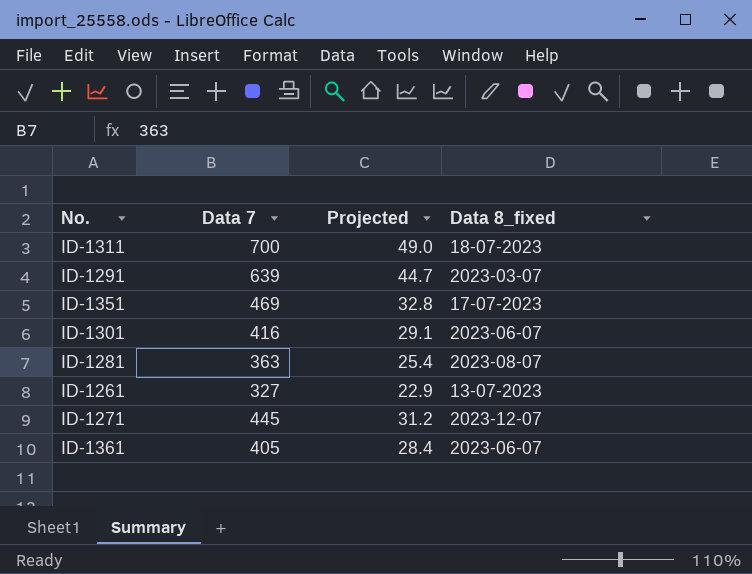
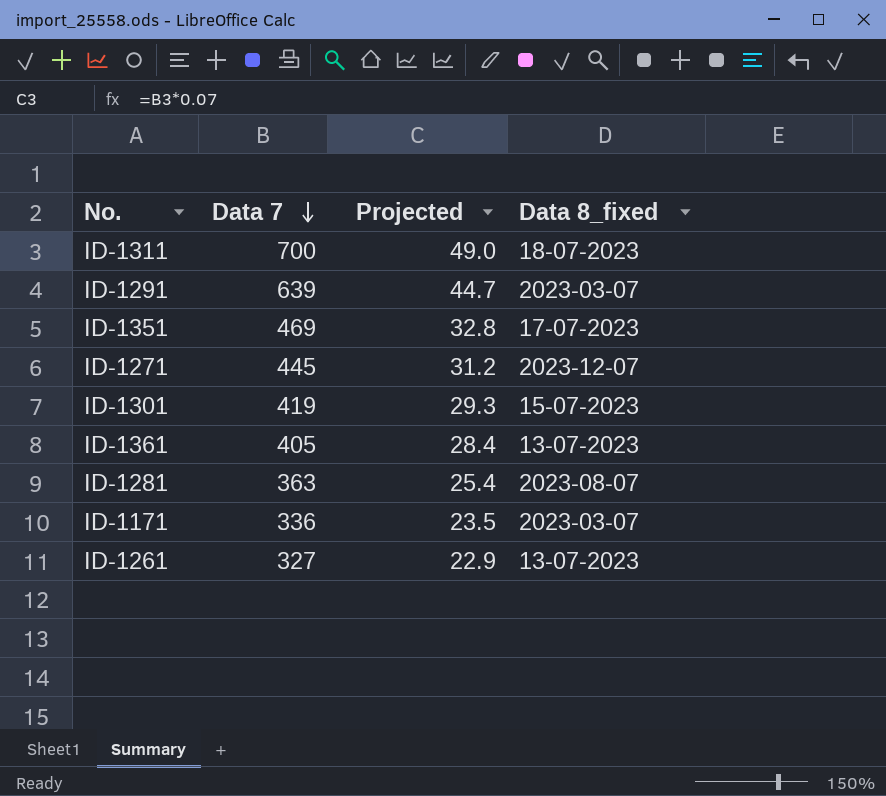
row order: none -> Data 7 descending
ID-1301 | Data 7: 416 -> 419
ID-1301 | Projected: 29.1 -> 29.3
ID-1301 | Data 8_fixed: 2023-06-07 -> 15-07-2023
ID-1361 | Data 8_fixed: 2023-06-07 -> 13-07-2023
row ID-1171: none -> 336 | 23.5 | 2023-03-07

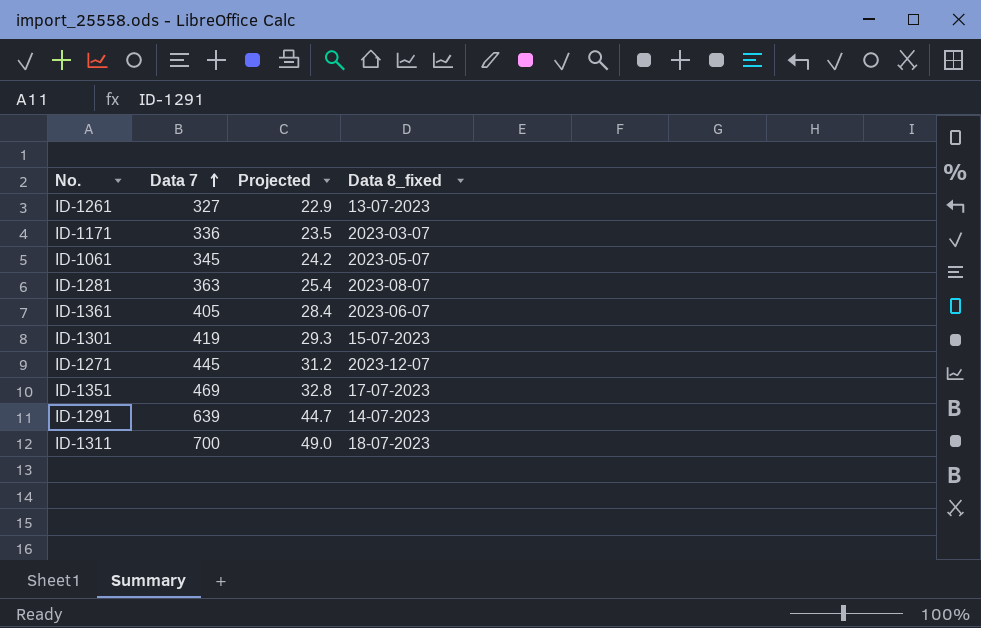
row order: Data 7 descending -> Data 7 ascending
row ID-1061: none -> 345 | 24.2 | 2023-05-07
ID-1361 | Data 8_fixed: 13-07-2023 -> 2023-06-07
ID-1291 | Data 8_fixed: 2023-03-07 -> 14-07-2023

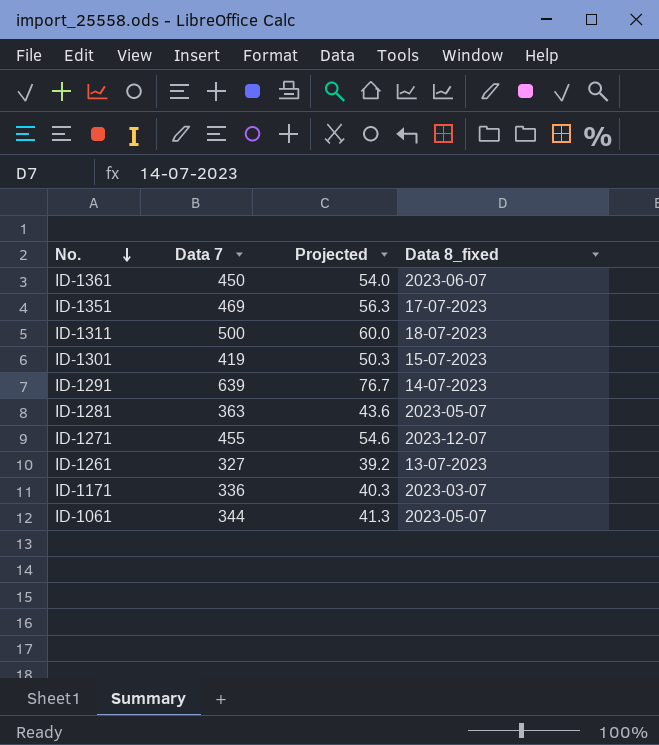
row order: Data 7 ascending -> No. descending
column Projected | formula: [Data 7] * 0.07 -> [Data 7] * 0.12
ID-1361 | Data 7: 405 -> 450
ID-1311 | Data 7: 700 -> 500
ID-1281 | Data 8_fixed: 2023-08-07 -> 2023-05-07
ID-1271 | Data 7: 445 -> 455
ID-1061 | Data 7: 345 -> 344

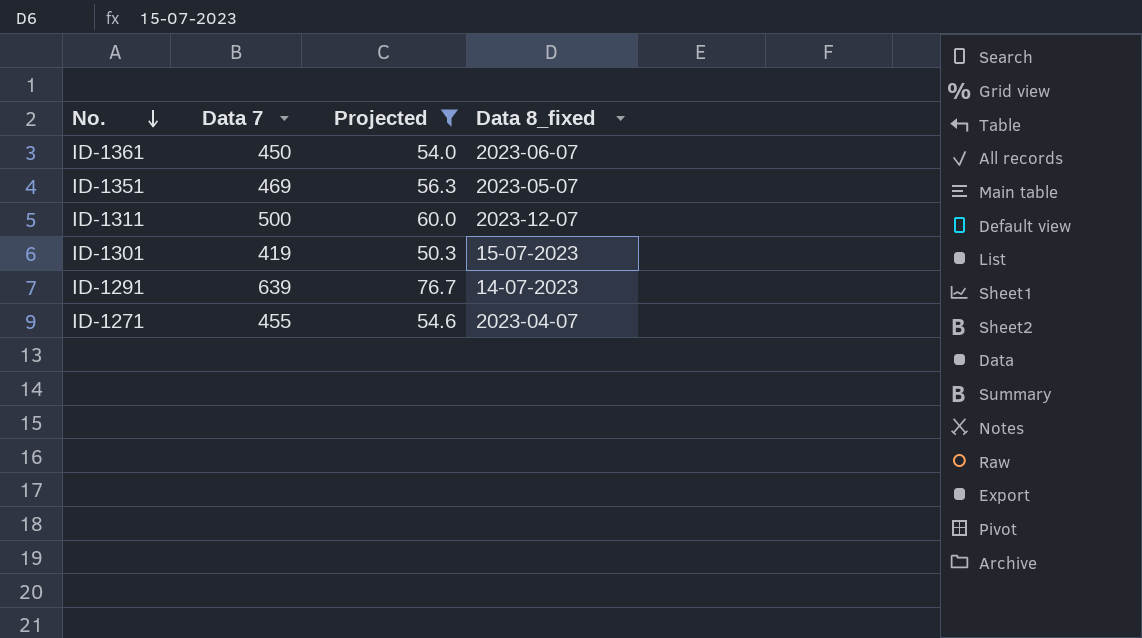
filter: none -> Projected >= 50.3
ID-1351 | Data 8_fixed: 17-07-2023 -> 2023-05-07
ID-1311 | Data 8_fixed: 18-07-2023 -> 2023-12-07
ID-1271 | Data 8_fixed: 2023-12-07 -> 2023-04-07

